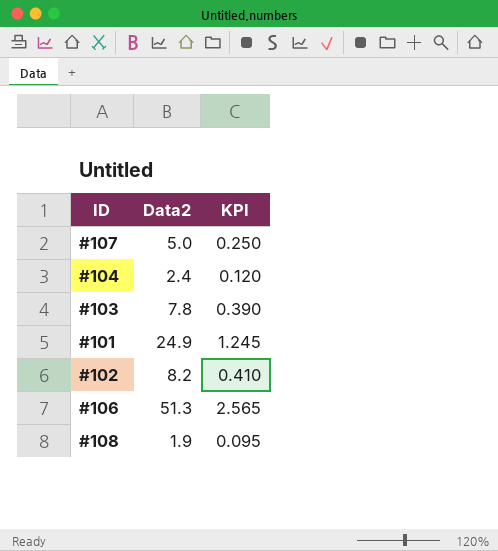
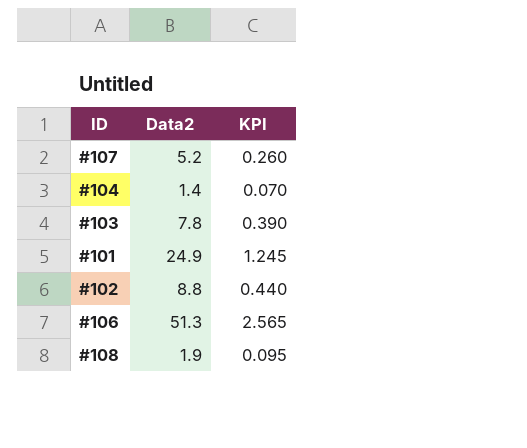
#107 | Data2: 5.0 -> 5.2
#107 | KPI: 0.250 -> 0.260
#104 | Data2: 2.4 -> 1.4
#104 | KPI: 0.120 -> 0.070
#102 | Data2: 8.2 -> 8.8
#102 | KPI: 0.410 -> 0.440

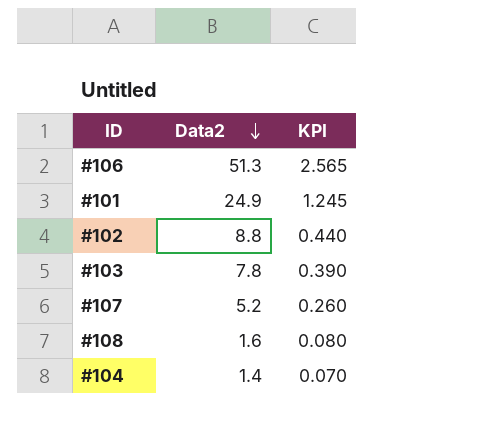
row order: none -> Data2 descending
#108 | Data2: 1.9 -> 1.6
#108 | KPI: 0.095 -> 0.080

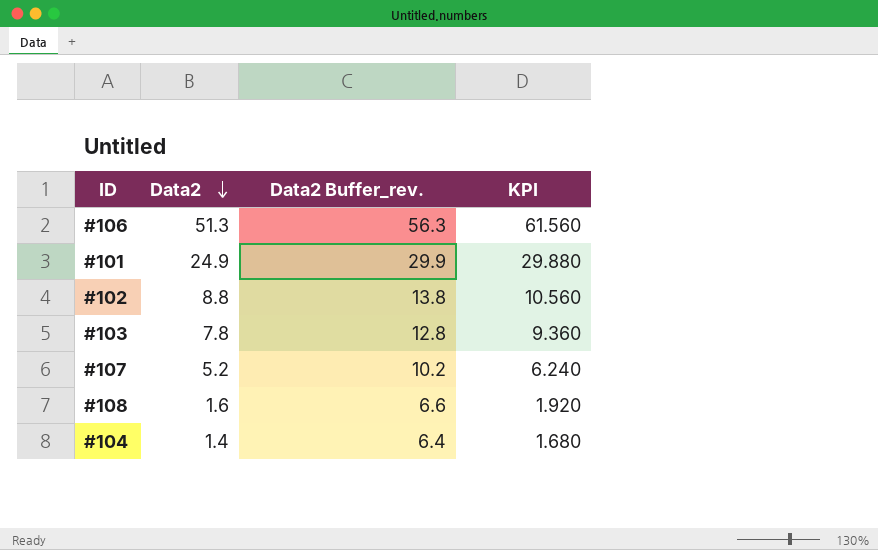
column Data2 Buffer_rev. | formula: none -> [Data2] + 5
column KPI | formula: [Data2] * 0.05 -> [Data2] * 1.2

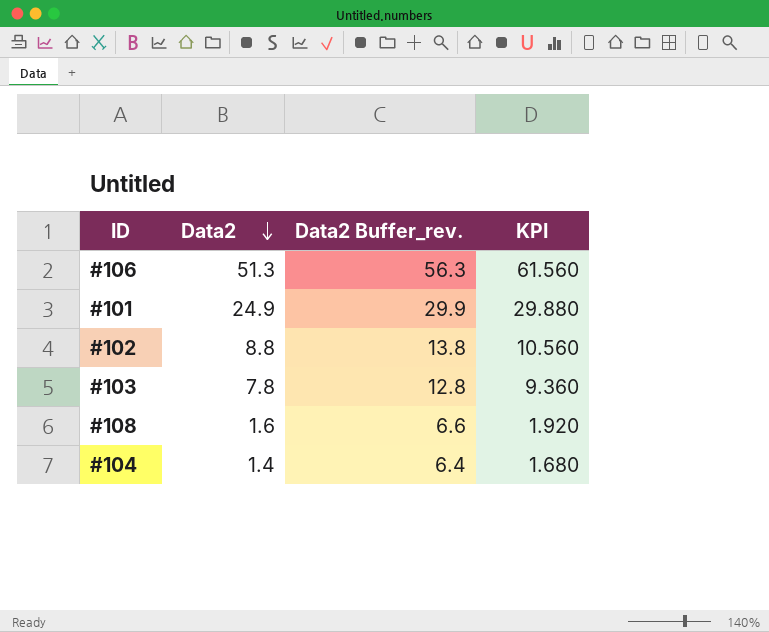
row #107: 5.2 | 10.2 | 6.240 -> none

